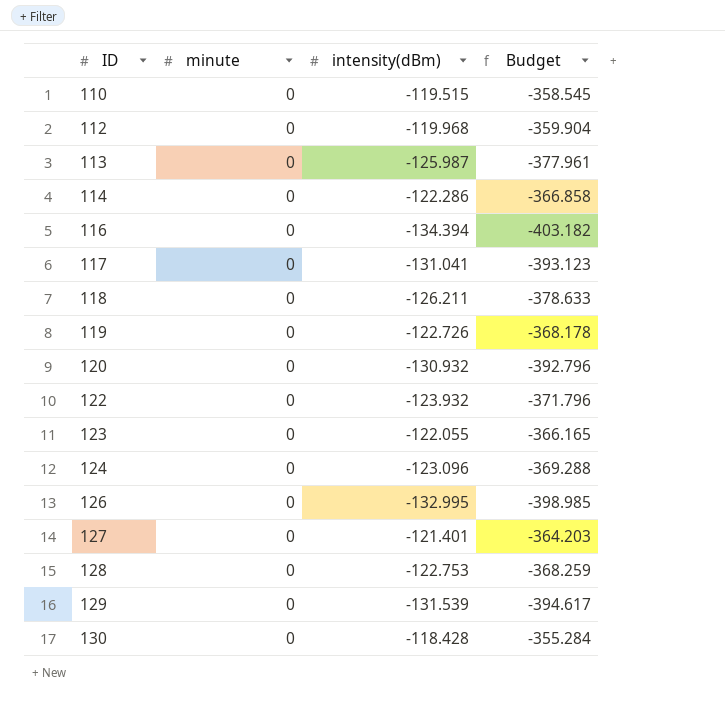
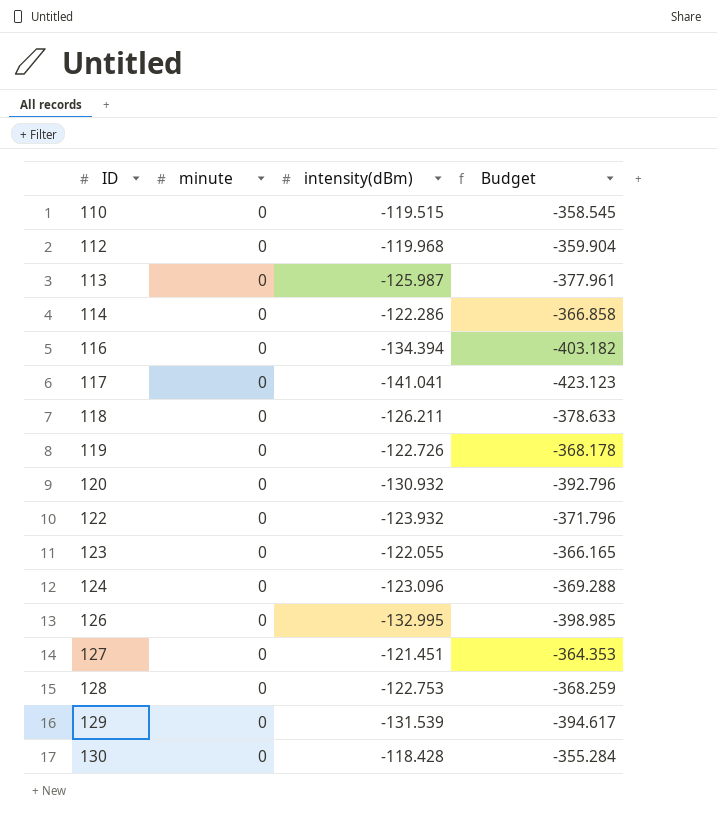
117 | intensity(dBm): -131.041 -> -141.041
117 | Budget: -393.123 -> -423.123
127 | intensity(dBm): -121.401 -> -121.451
127 | Budget: -364.203 -> -364.353

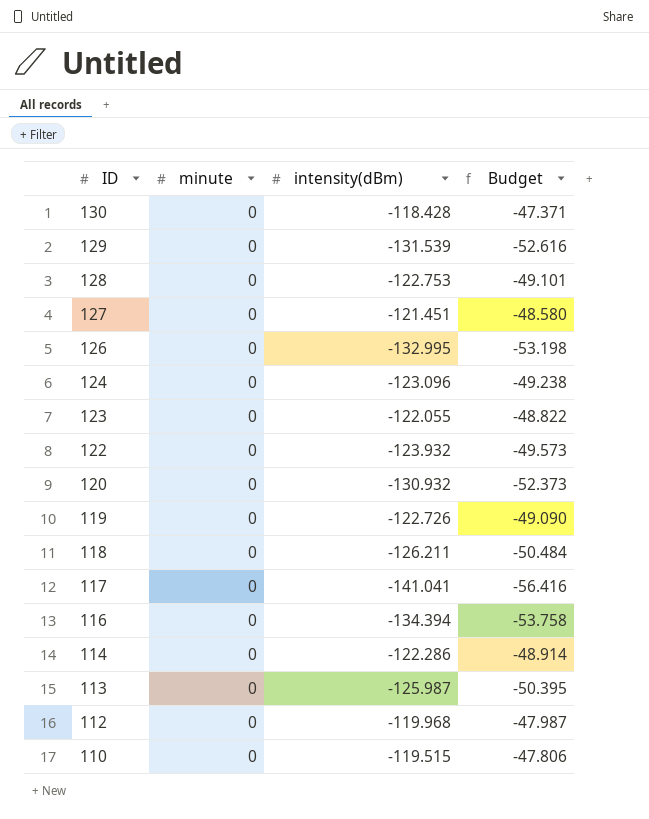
row order: ID ascending -> ID descending
column Budget | formula: [intensity(dBm)] * 3 -> [intensity(dBm)] * 0.4

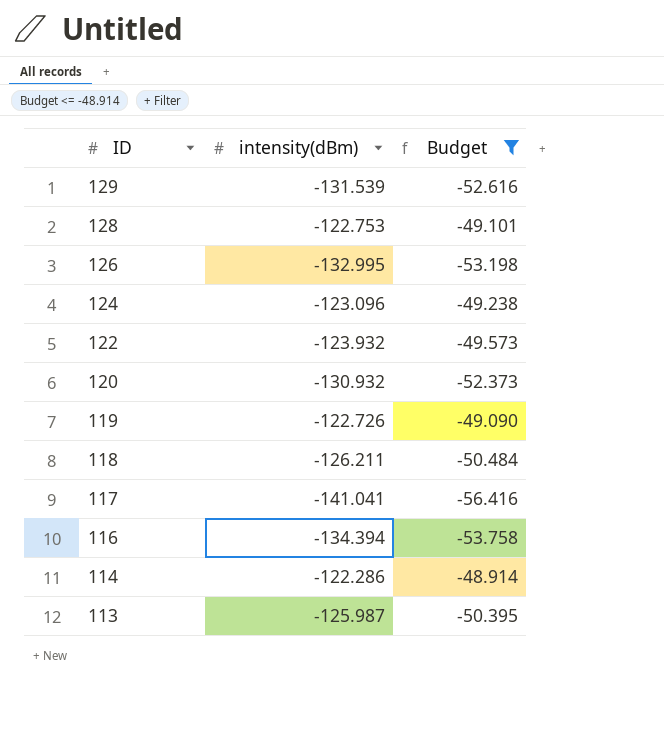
filter: none -> Budget <= -48.914
column minute | position: 2 -> none

